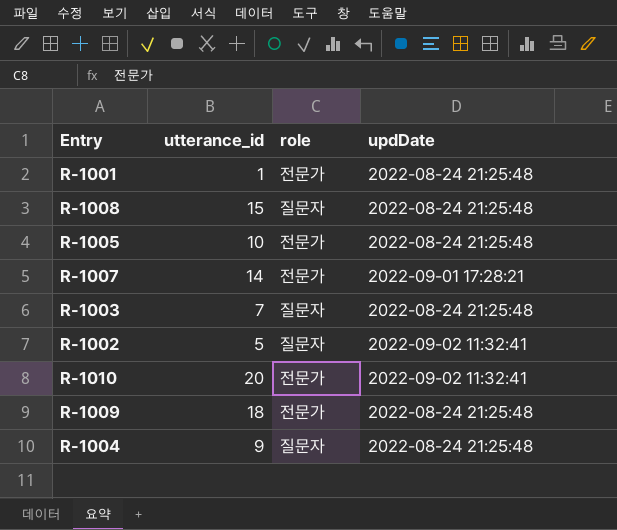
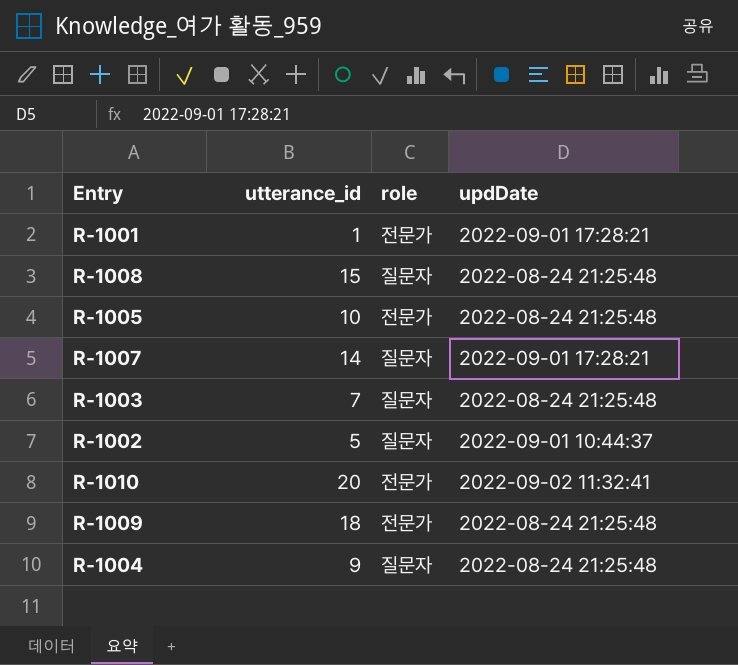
R-1001 | updDate: 2022-08-24 21:25:48 -> 2022-09-01 17:28:21
R-1007 | role: 전문가 -> 질문자
R-1002 | updDate: 2022-09-02 11:32:41 -> 2022-09-01 10:44:37

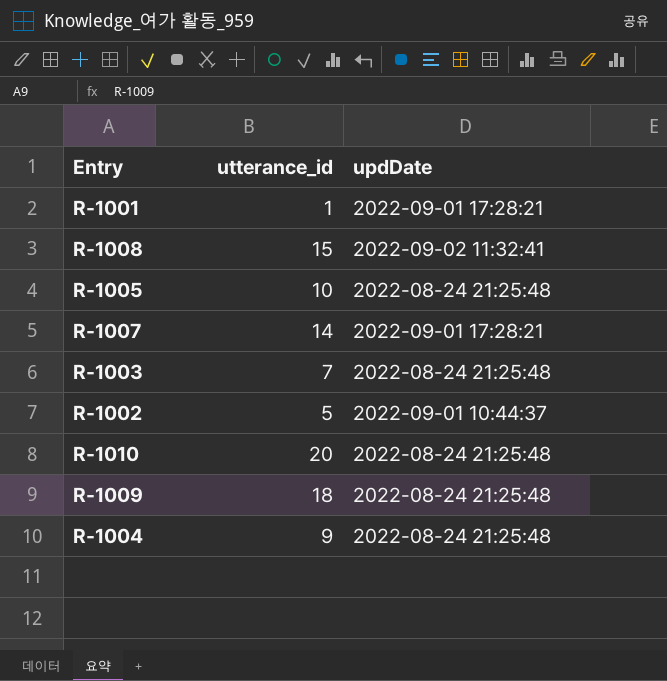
column role | position: 3 -> none
R-1008 | updDate: 2022-08-24 21:25:48 -> 2022-09-02 11:32:41
R-1010 | updDate: 2022-09-02 11:32:41 -> 2022-08-24 21:25:48

